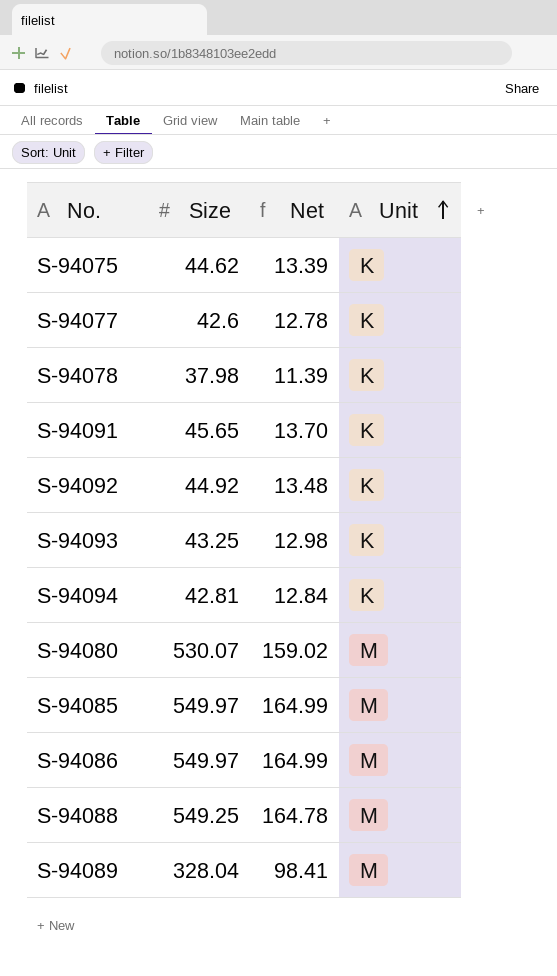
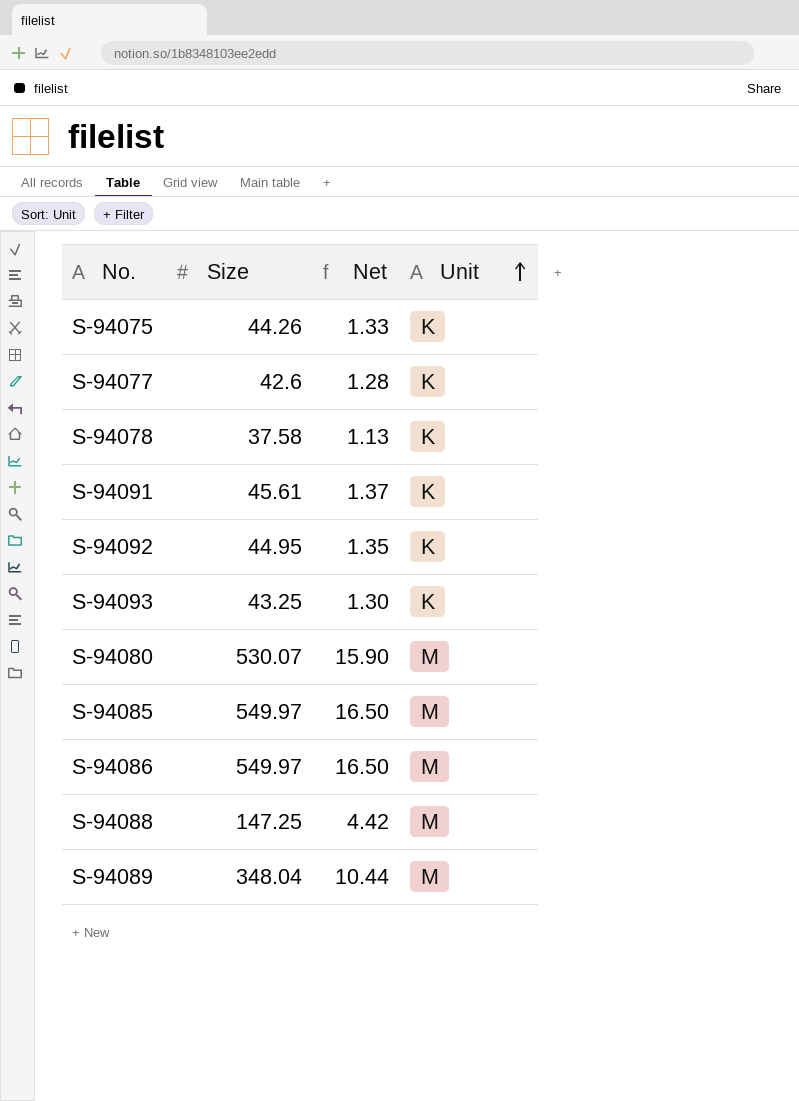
column Net | formula: [Size] * 0.3 -> [Size] * 0.03
row S-94094: 42.81 | 12.84 | K -> none
S-94075 | Size: 44.62 -> 44.26
S-94078 | Size: 37.98 -> 37.58
S-94091 | Size: 45.65 -> 45.61
S-94092 | Size: 44.92 -> 44.95
S-94088 | Size: 549.25 -> 147.25
S-94089 | Size: 328.04 -> 348.04

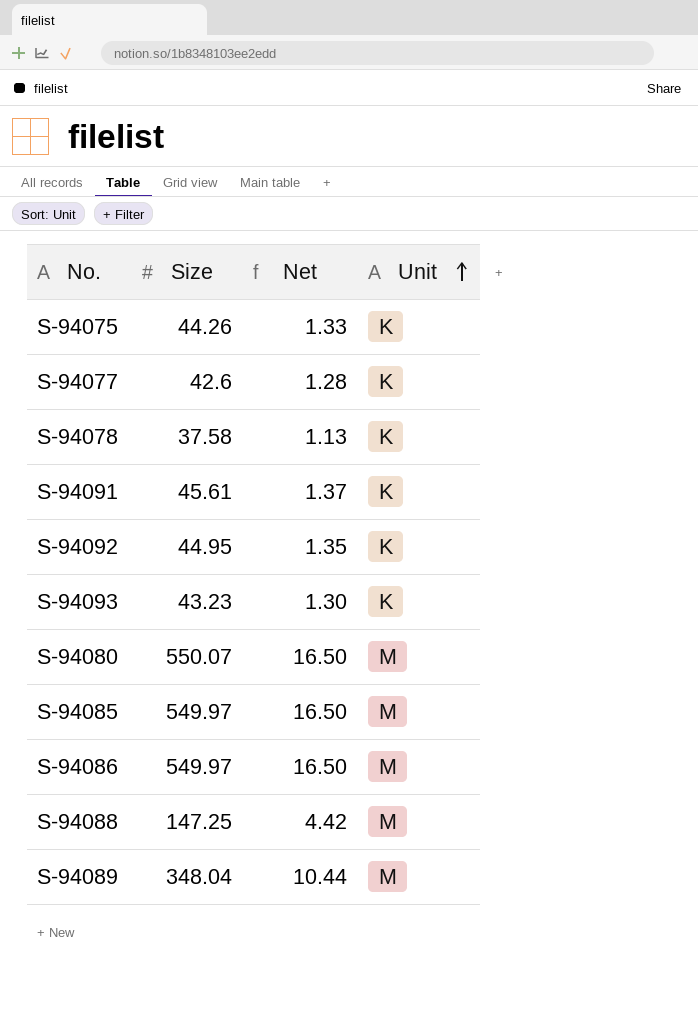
S-94093 | Size: 43.25 -> 43.23
S-94080 | Size: 530.07 -> 550.07
S-94080 | Net: 15.90 -> 16.50

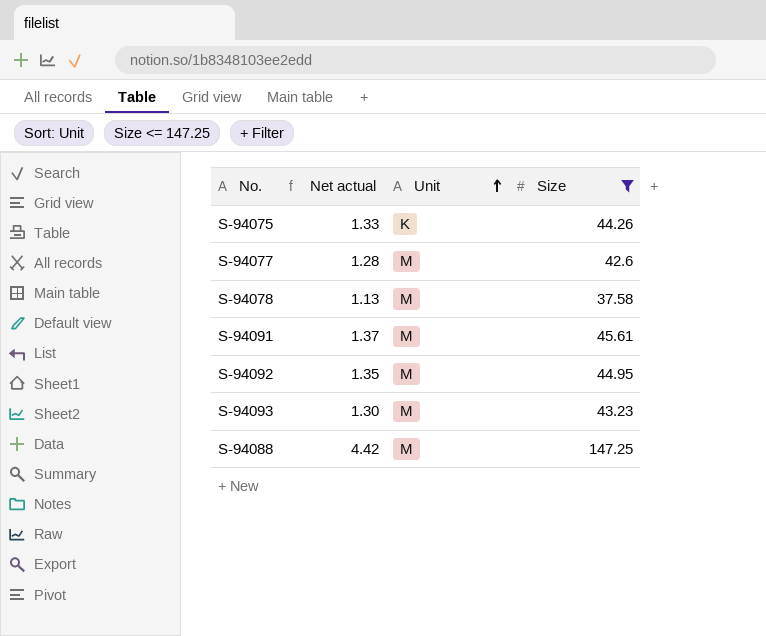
filter: none -> Size <= 147.25
column name: Net -> Net actual
column Size | position: 2 -> 4
S-94077 | Unit: K -> M
S-94078 | Unit: K -> M
S-94091 | Unit: K -> M
S-94092 | Unit: K -> M
S-94093 | Unit: K -> M

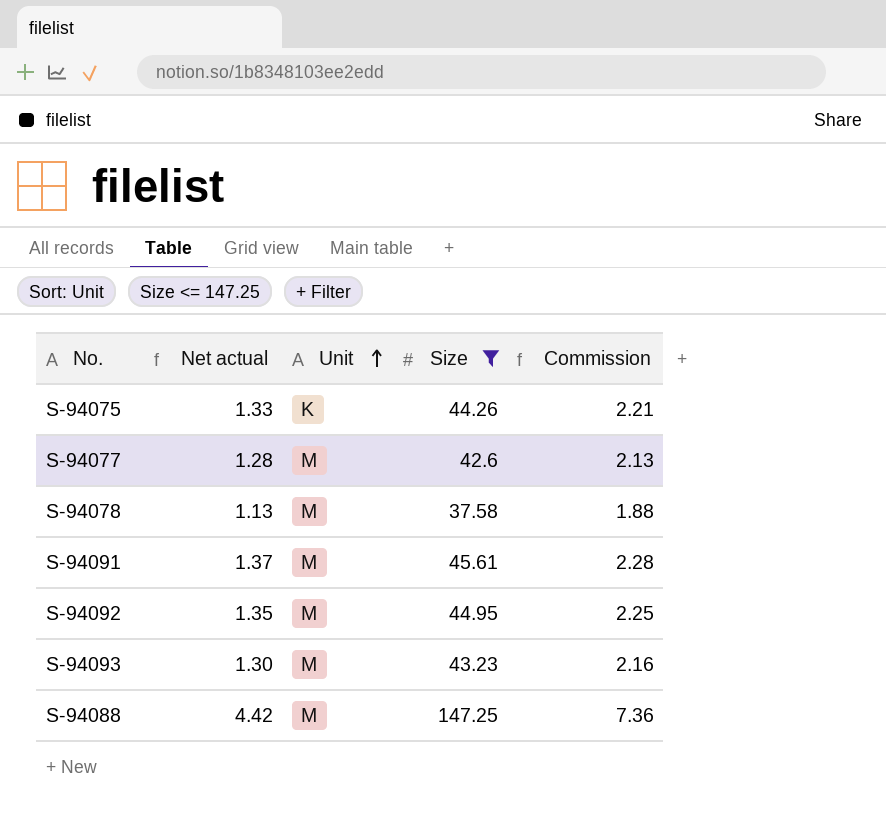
column Commission | formula: none -> [Size] * 0.05

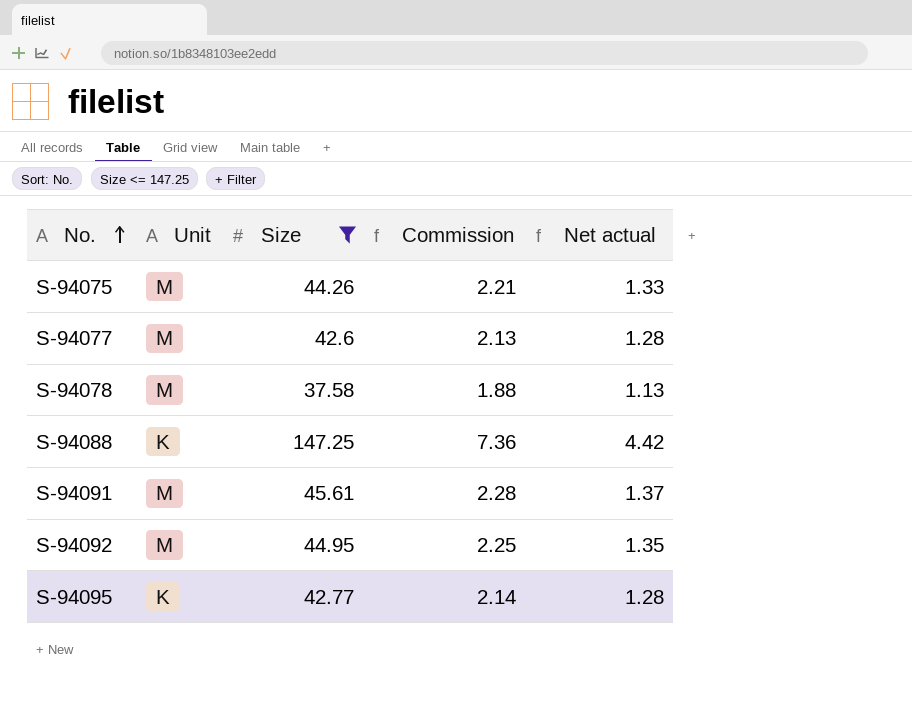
row order: Unit ascending -> No. ascending
column Net actual | position: 2 -> 5
row S-94093: 1.30 | M | 43.23 | 2.16 -> none
S-94075 | Unit: K -> M
S-94088 | Unit: M -> K
row S-94095: none -> K | 42.77 | 2.14 | 1.28

